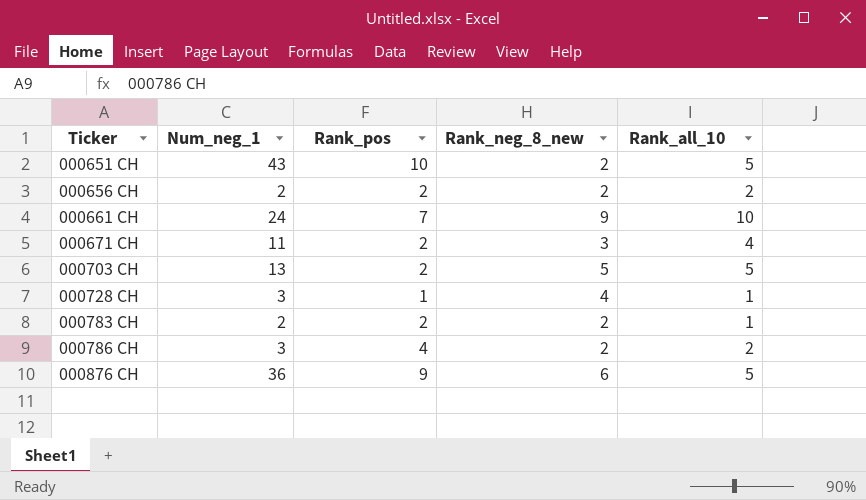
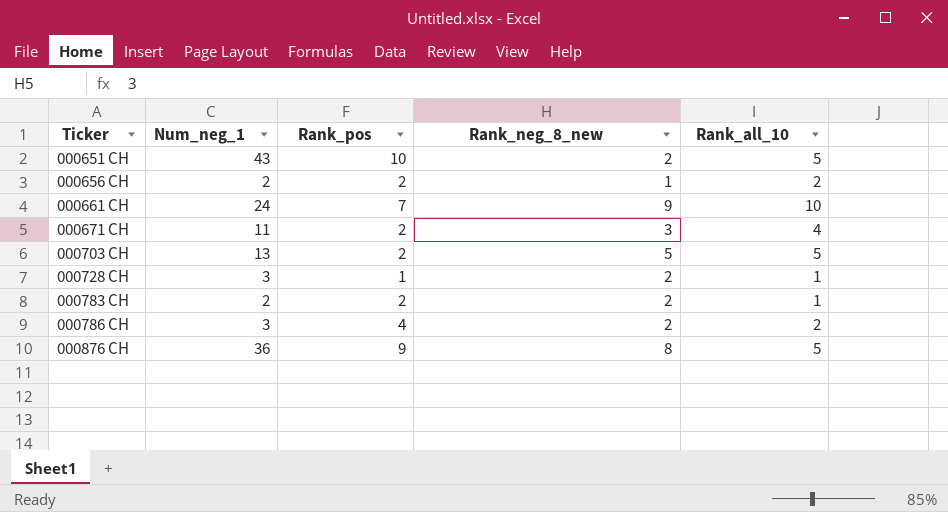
000656 CH | Rank_neg_8_new: 2 -> 1
000728 CH | Rank_neg_8_new: 4 -> 2
000876 CH | Rank_neg_8_new: 6 -> 8

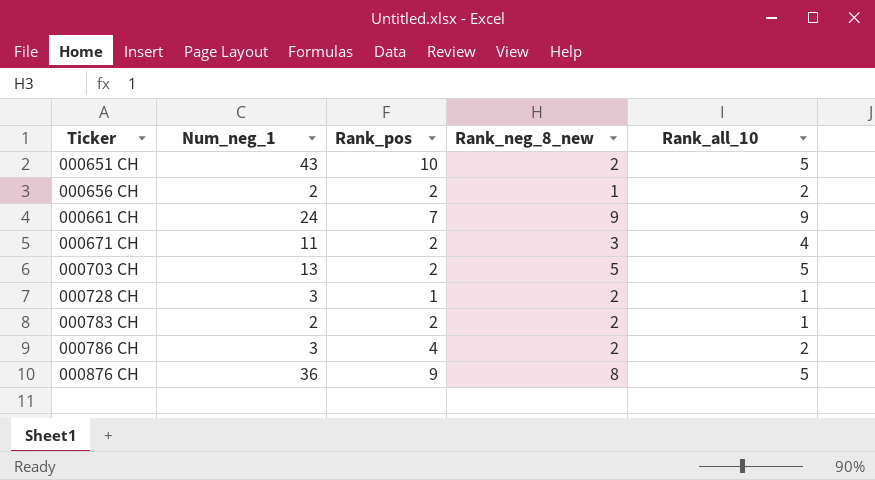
000661 CH | Rank_all_10: 10 -> 9

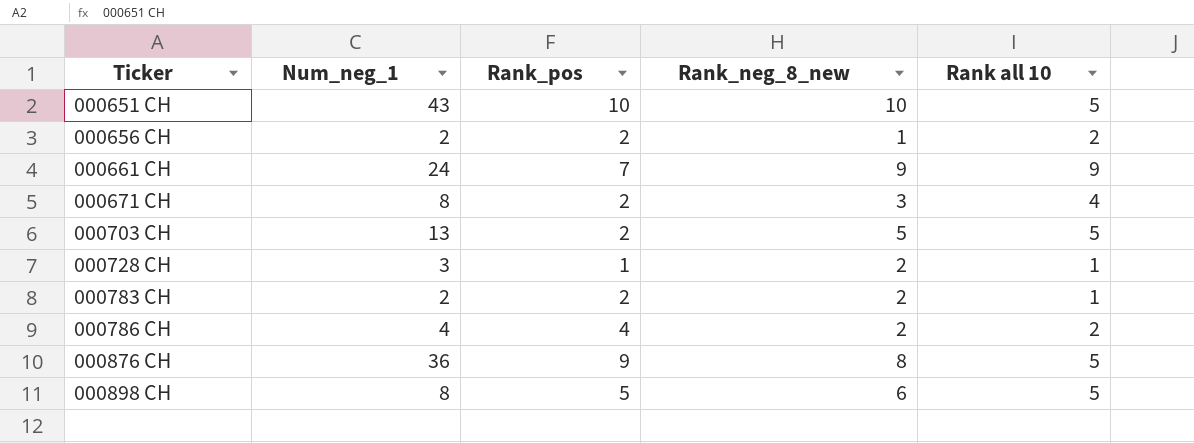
column name: Rank_all_10 -> Rank all 10
000651 CH | Rank_neg_8_new: 2 -> 10
000671 CH | Num_neg_1: 11 -> 8
000786 CH | Num_neg_1: 3 -> 4
row 000898 CH: none -> 8 | 5 | 6 | 5

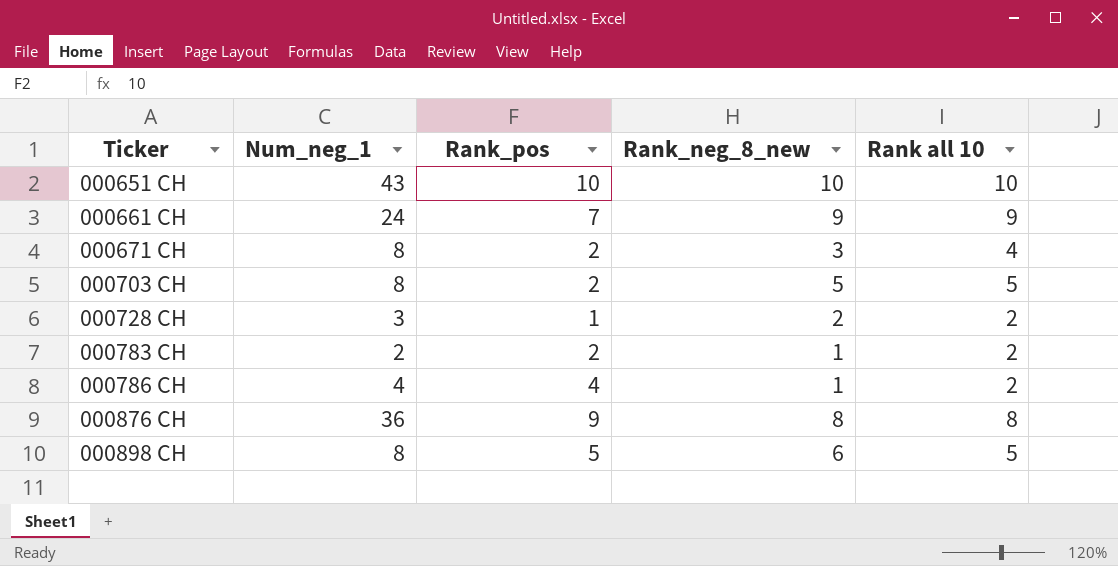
row 000656 CH: 2 | 2 | 1 | 2 -> none
000651 CH | Rank all 10: 5 -> 10
000703 CH | Num_neg_1: 13 -> 8
000728 CH | Rank all 10: 1 -> 2
000783 CH | Rank_neg_8_new: 2 -> 1
000783 CH | Rank all 10: 1 -> 2
000786 CH | Rank_neg_8_new: 2 -> 1
000876 CH | Rank all 10: 5 -> 8

